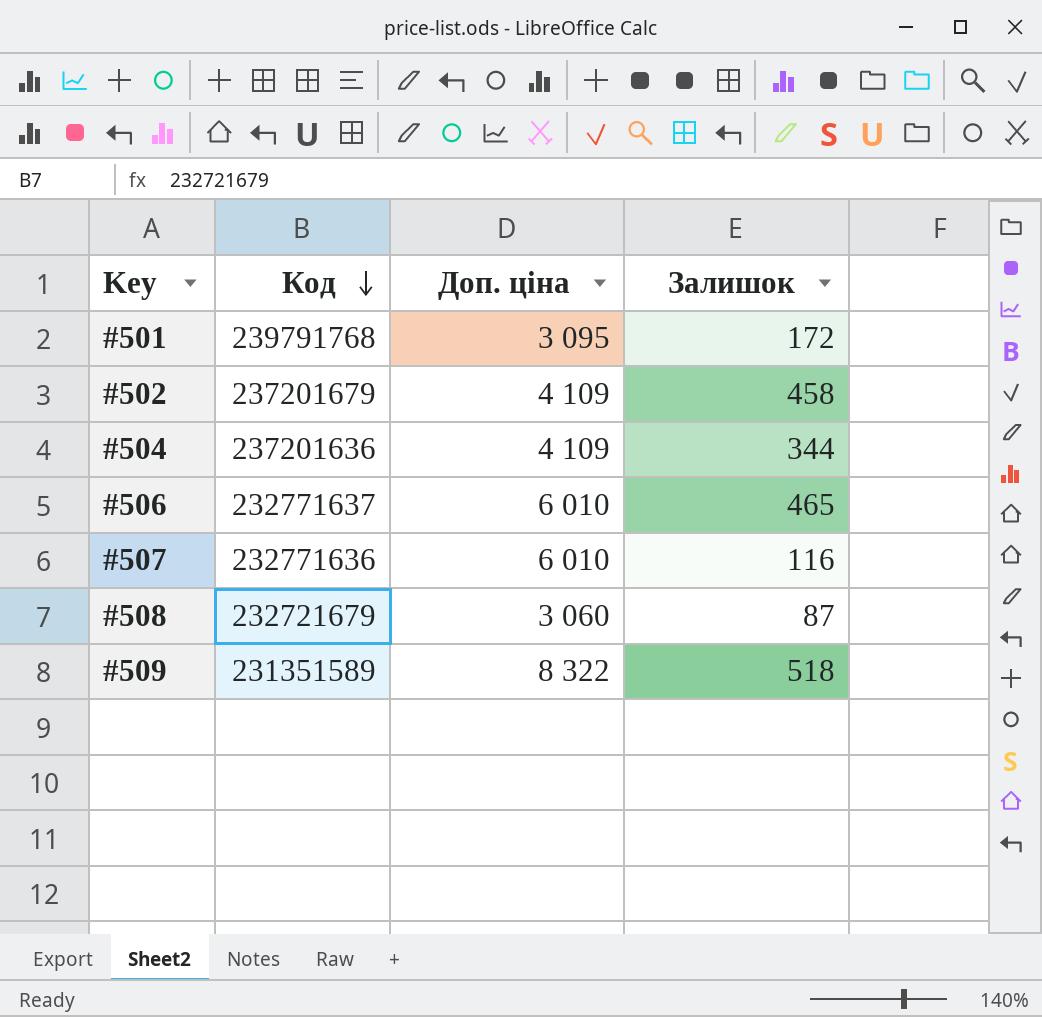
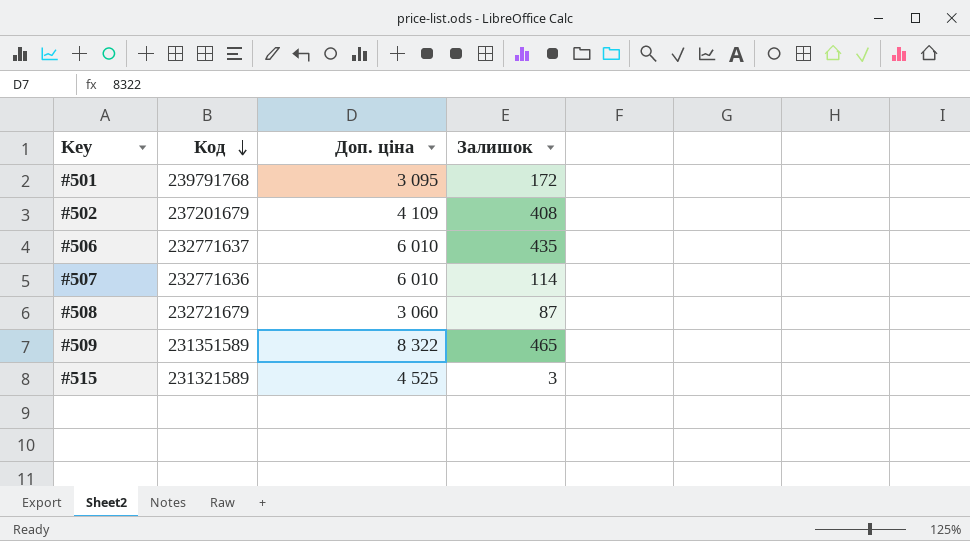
row #504: 237201636 | 4 109 | 344 -> none
#502 | Залишок: 458 -> 408
#506 | Залишок: 465 -> 435
#507 | Залишок: 116 -> 114
#509 | Залишок: 518 -> 465
row #515: none -> 231321589 | 4 525 | 3

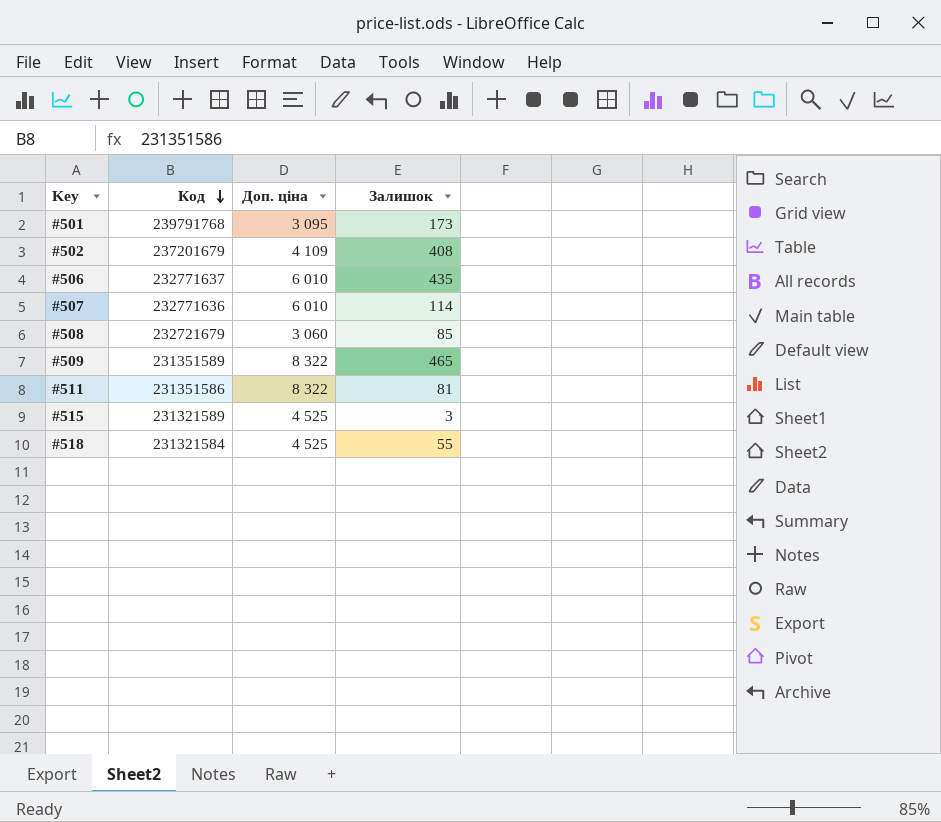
#501 | Залишок: 172 -> 173
#508 | Залишок: 87 -> 85
row #511: none -> 231351586 | 8 322 | 81
row #518: none -> 231321584 | 4 525 | 55

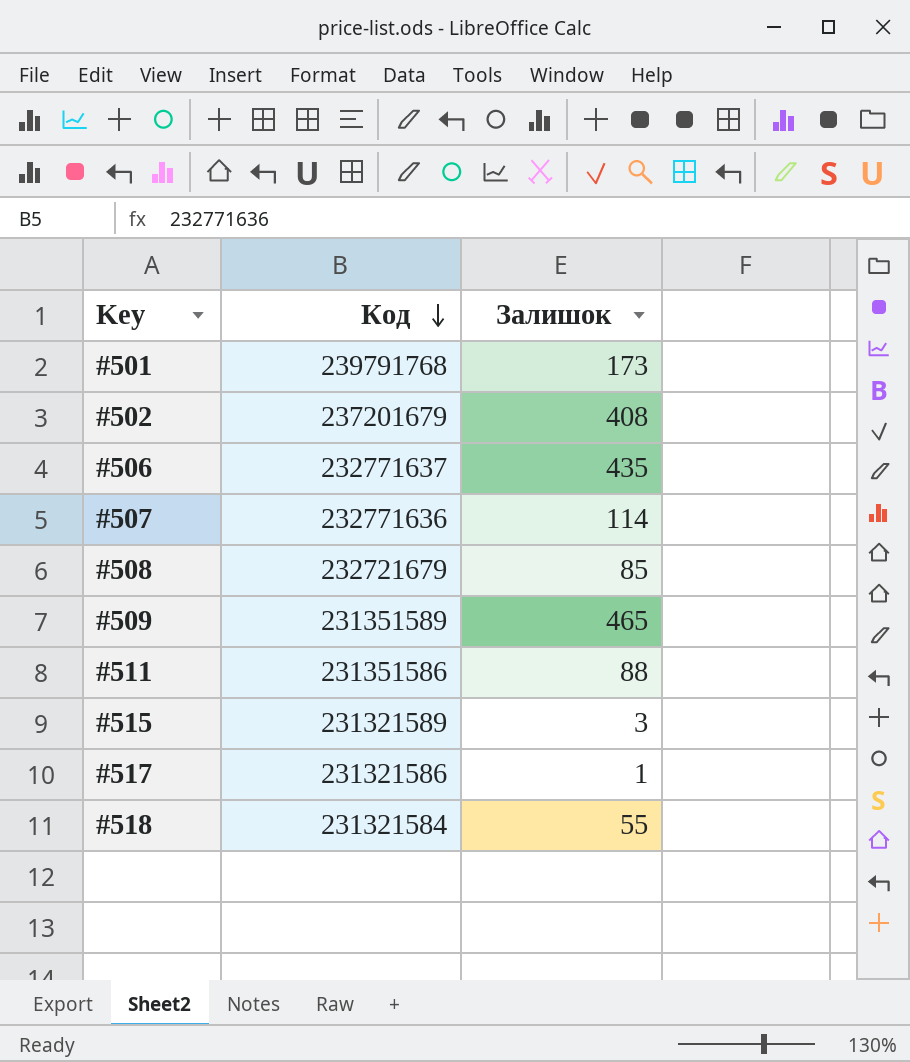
column Доп. ціна | position: 3 -> none
#511 | Залишок: 81 -> 88
row #517: none -> 231321586 | 1

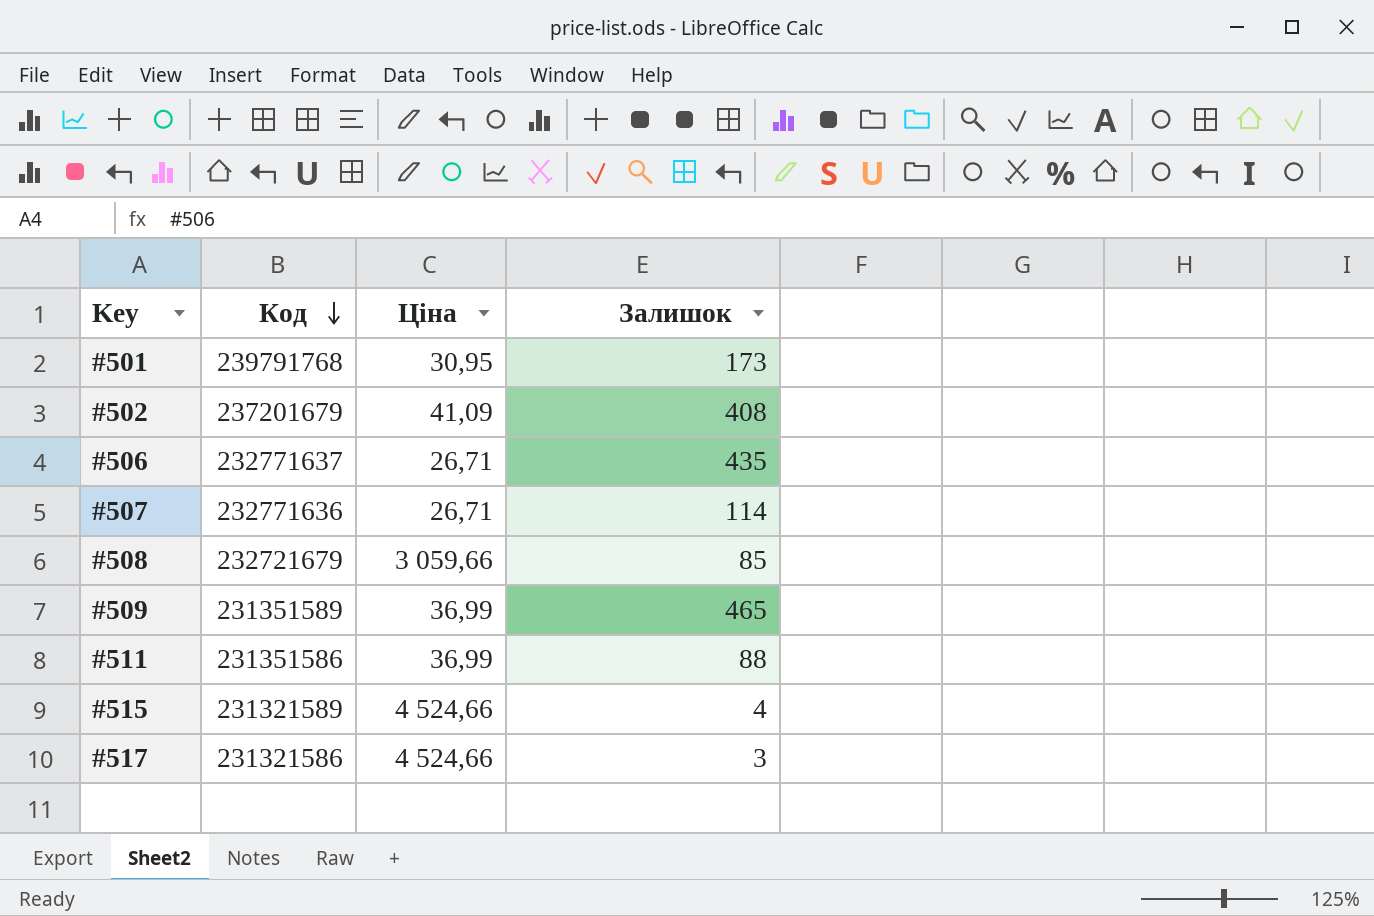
column Ціна | position: none -> 3
row #518: 231321584 | 55 -> none
#515 | Залишок: 3 -> 4
#517 | Залишок: 1 -> 3

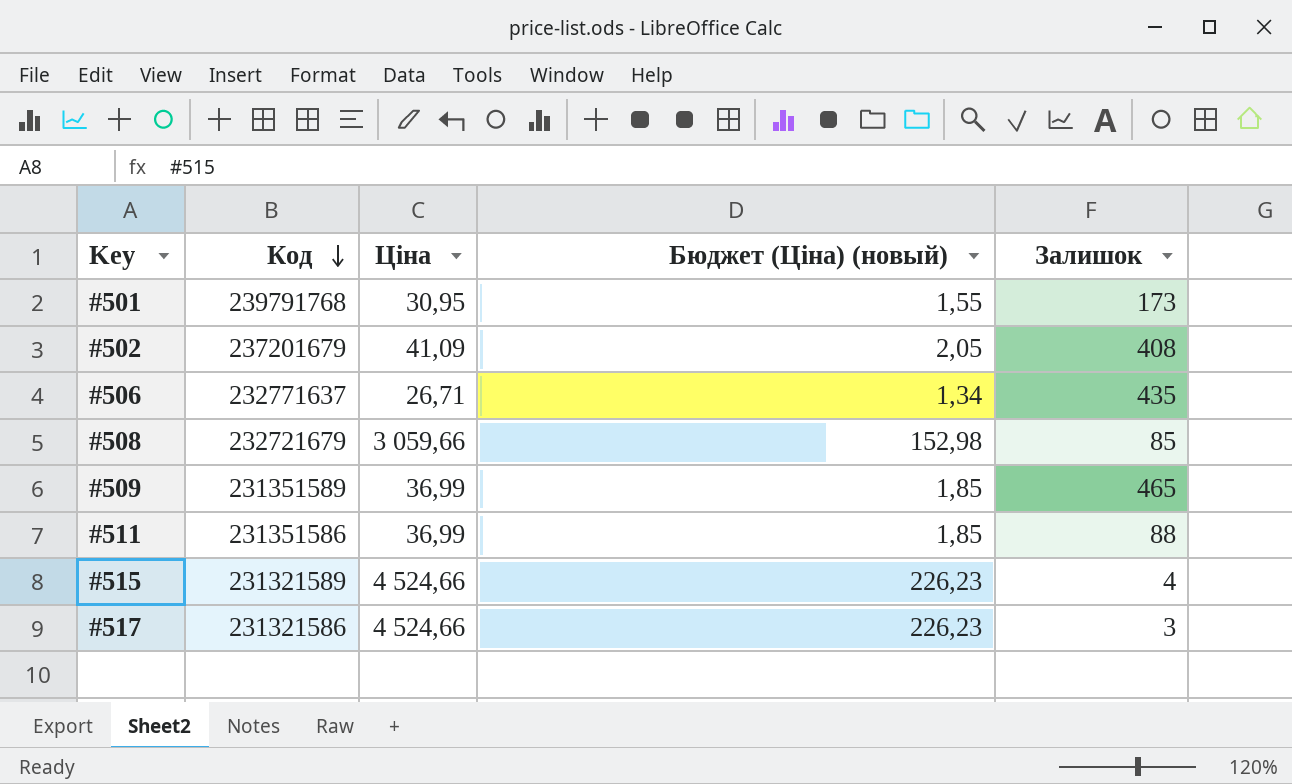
column Бюджет (Ціна) (новый) | formula: none -> [Ціна] * 0,05
row #507: 232771636 | 26,71 | 114 -> none

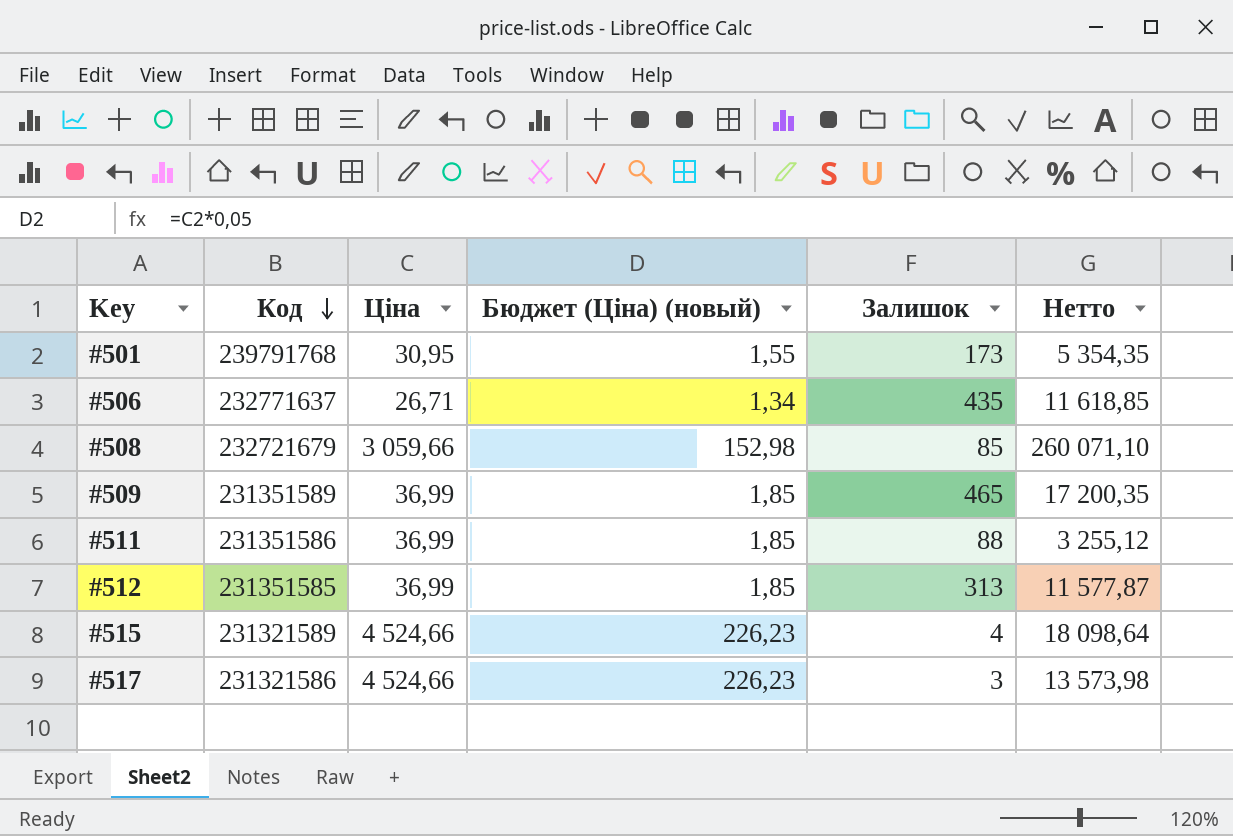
column Нетто | formula: none -> [Ціна] * [Залишок]
row #502: 237201679 | 41,09 | 2,05 | 408 -> none
row #512: none -> 231351585 | 36,99 | 1,85 | 313 | 11 577,87

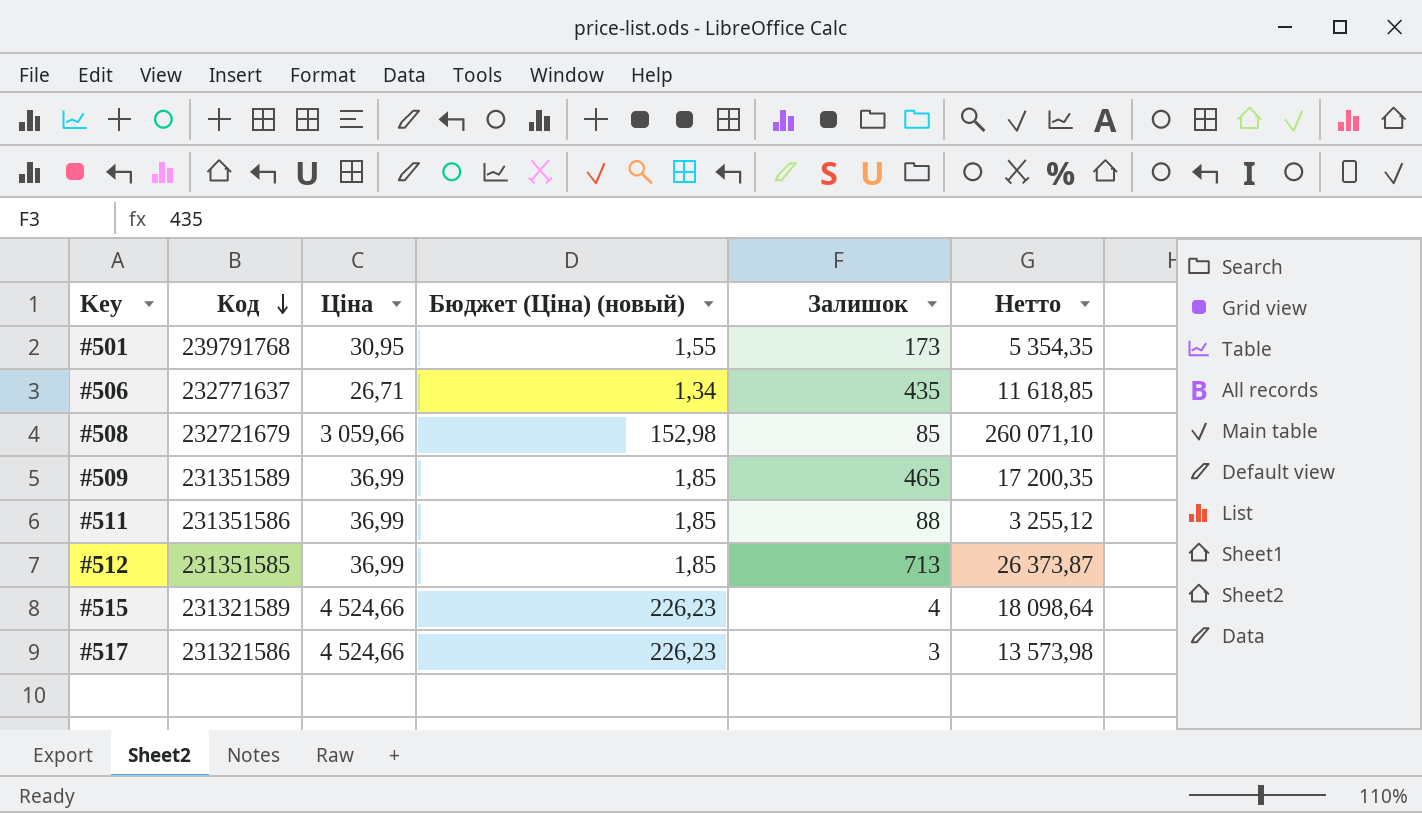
#512 | Залишок: 313 -> 713
#512 | Нетто: 11 577,87 -> 26 373,87

